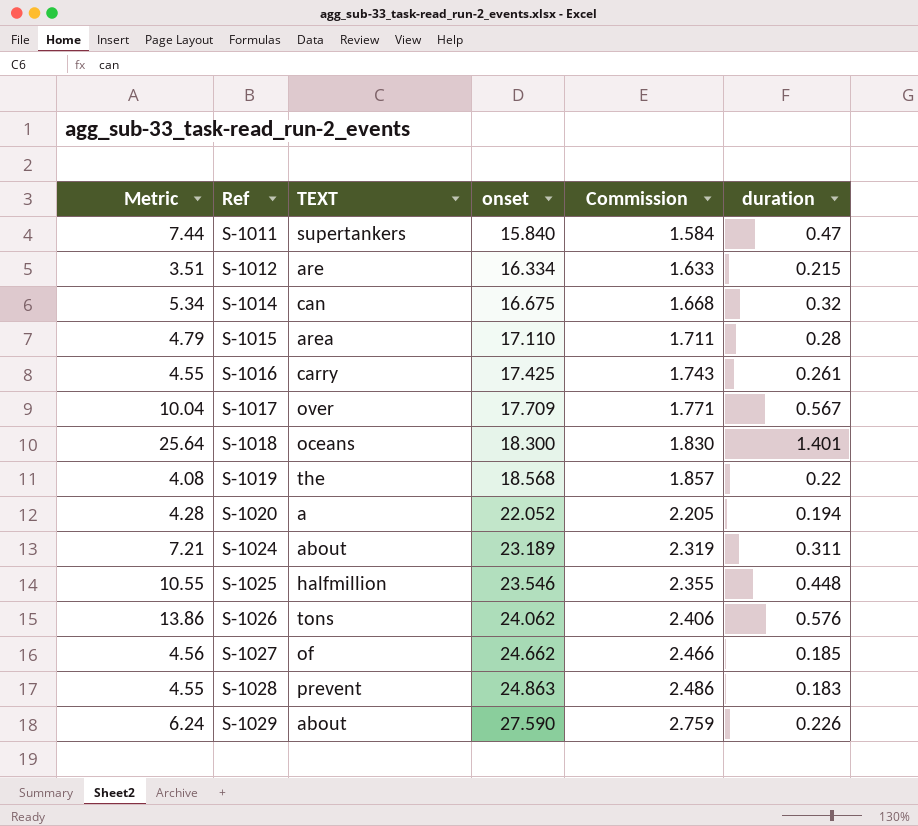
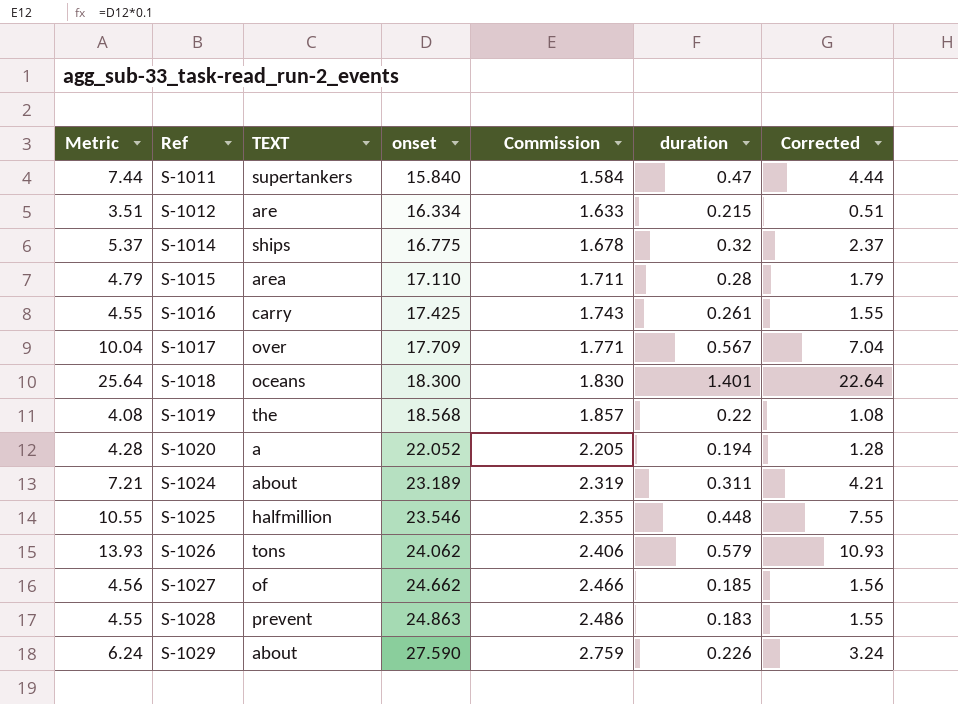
column Corrected | formula: none -> [Metric] - 3
S-1014 | Metric: 5.34 -> 5.37
S-1014 | TEXT: can -> ships
S-1014 | onset: 16.675 -> 16.775
S-1014 | Commission: 1.668 -> 1.678
S-1026 | Metric: 13.86 -> 13.93
S-1026 | duration: 0.576 -> 0.579

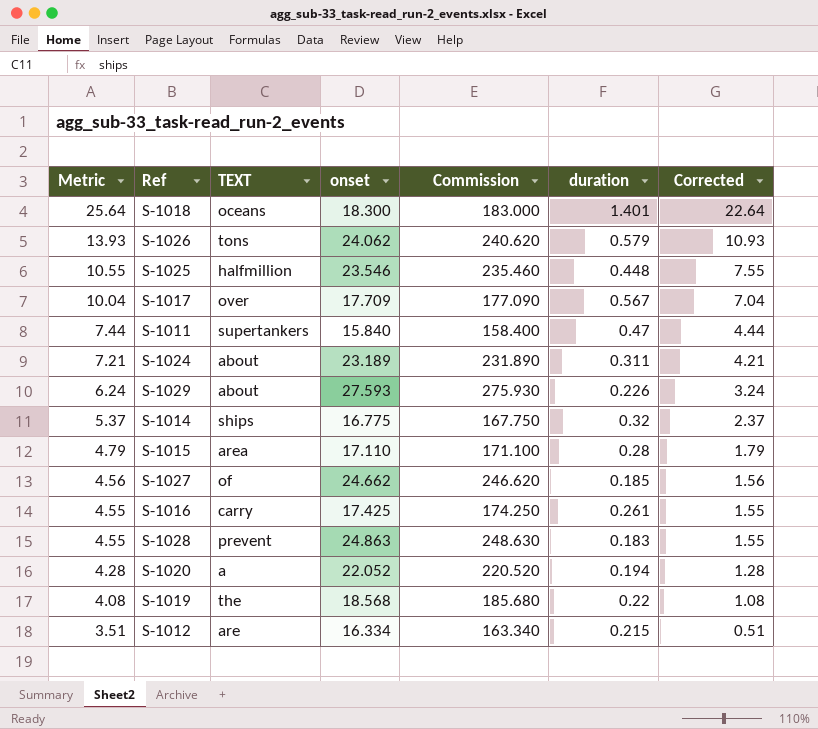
row order: Ref ascending -> Metric descending
column Commission | formula: [onset] * 0.1 -> [onset] * 10
S-1029 | onset: 27.590 -> 27.593

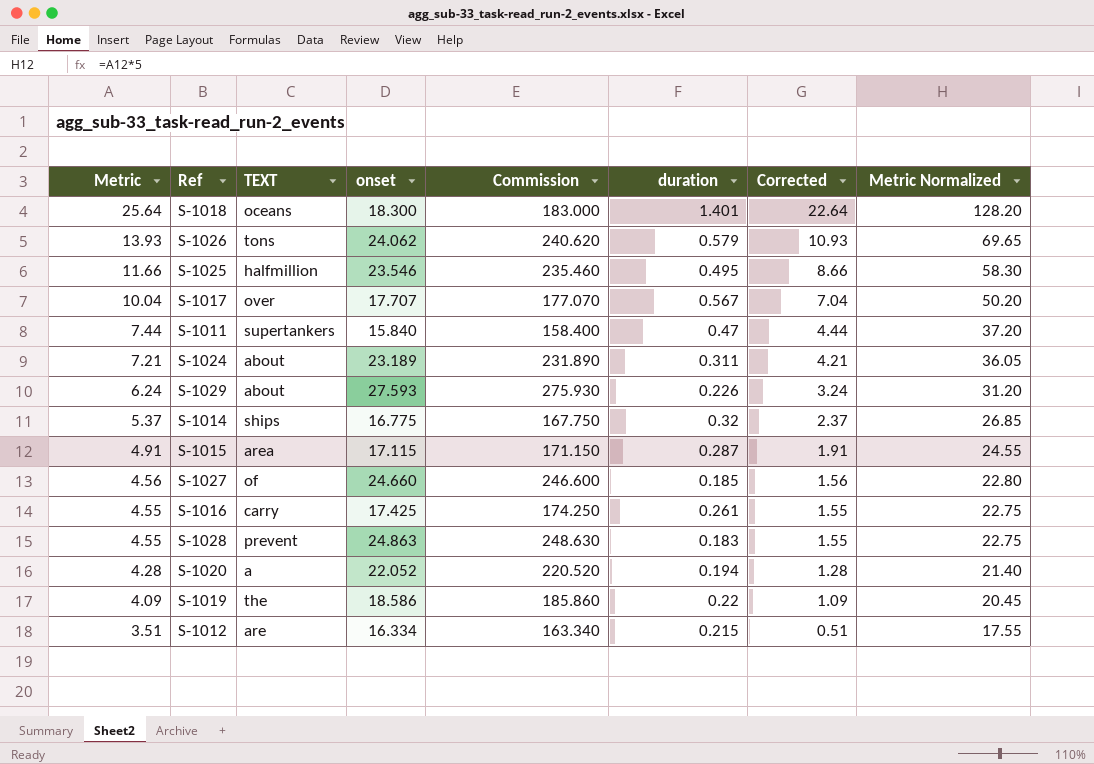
column Metric Normalized | formula: none -> [Metric] * 5
S-1025 | Metric: 10.55 -> 11.66
S-1025 | duration: 0.448 -> 0.495
S-1025 | Corrected: 7.55 -> 8.66
S-1017 | onset: 17.709 -> 17.707
S-1017 | Commission: 177.090 -> 177.070
S-1015 | Metric: 4.79 -> 4.91
S-1015 | onset: 17.110 -> 17.115
S-1015 | Commission: 171.100 -> 171.150
S-1015 | duration: 0.28 -> 0.287
S-1015 | Corrected: 1.79 -> 1.91
S-1027 | onset: 24.662 -> 24.660
S-1027 | Commission: 246.620 -> 246.600
S-1019 | Metric: 4.08 -> 4.09
S-1019 | onset: 18.568 -> 18.586
S-1019 | Commission: 185.680 -> 185.860
S-1019 | Corrected: 1.08 -> 1.09

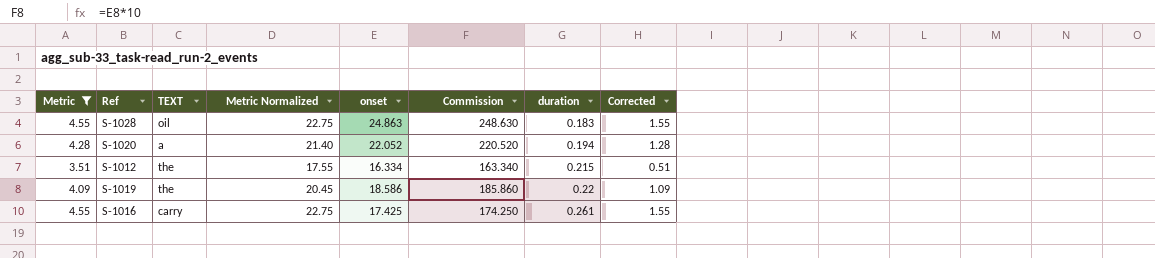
filter: none -> Metric <= 4.55
row order: Metric descending -> duration ascending
column Metric Normalized | position: 8 -> 4
S-1028 | TEXT: prevent -> oil
S-1012 | TEXT: are -> the

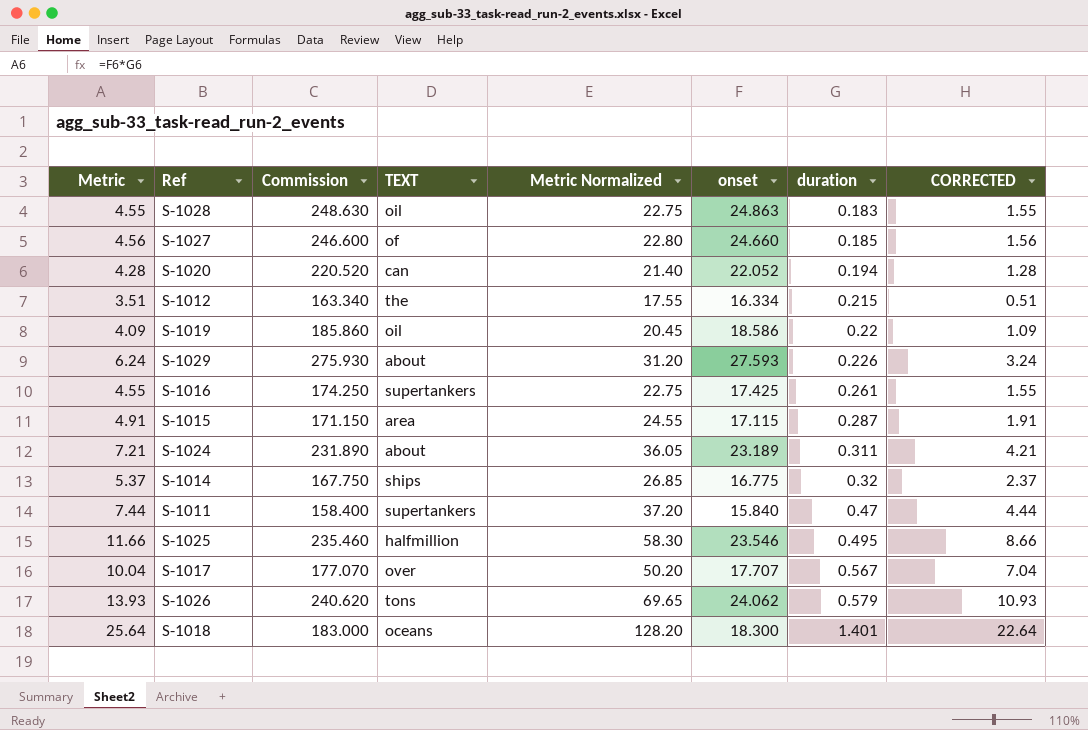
filter: Metric <= 4.55 -> none
column Commission | position: 6 -> 3
column name: Corrected -> CORRECTED
S-1020 | TEXT: a -> can
S-1019 | TEXT: the -> oil
S-1016 | TEXT: carry -> supertankers

